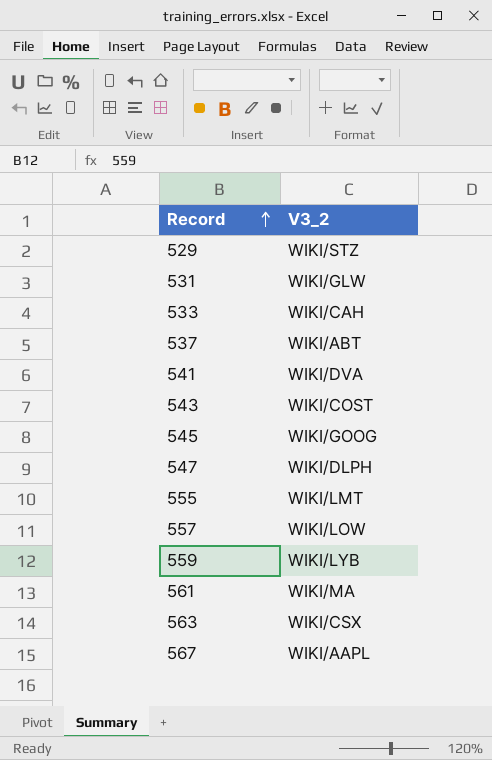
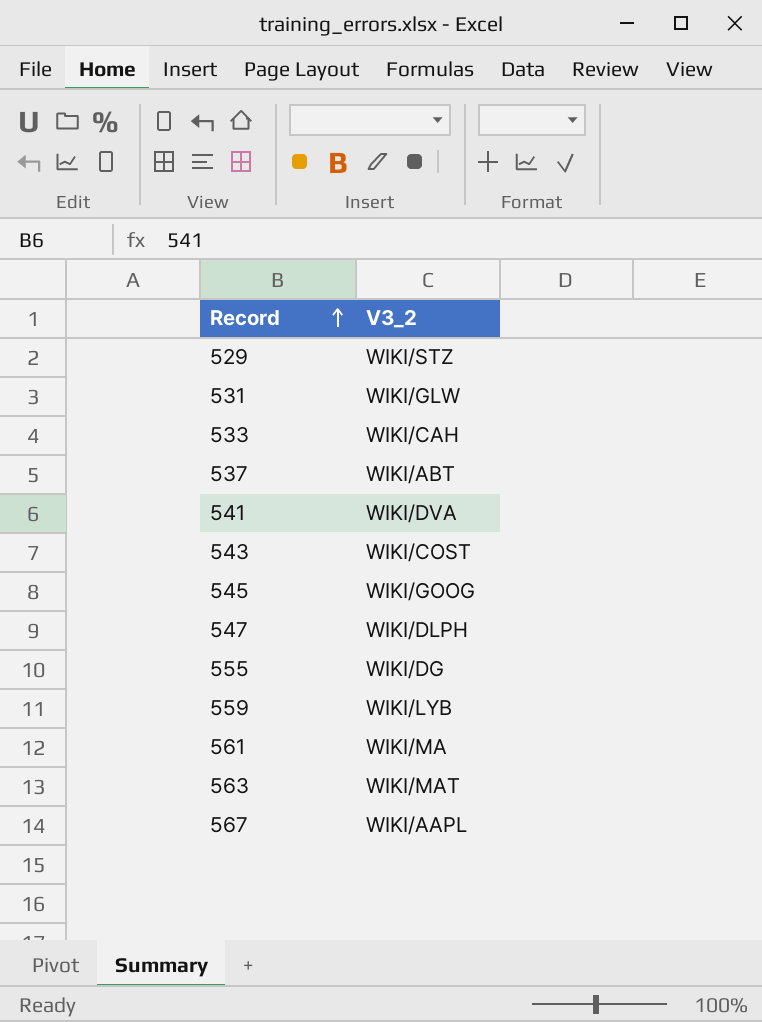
row 557: WIKI/LOW -> none
555 | V3_2: WIKI/LMT -> WIKI/DG
563 | V3_2: WIKI/CSX -> WIKI/MAT

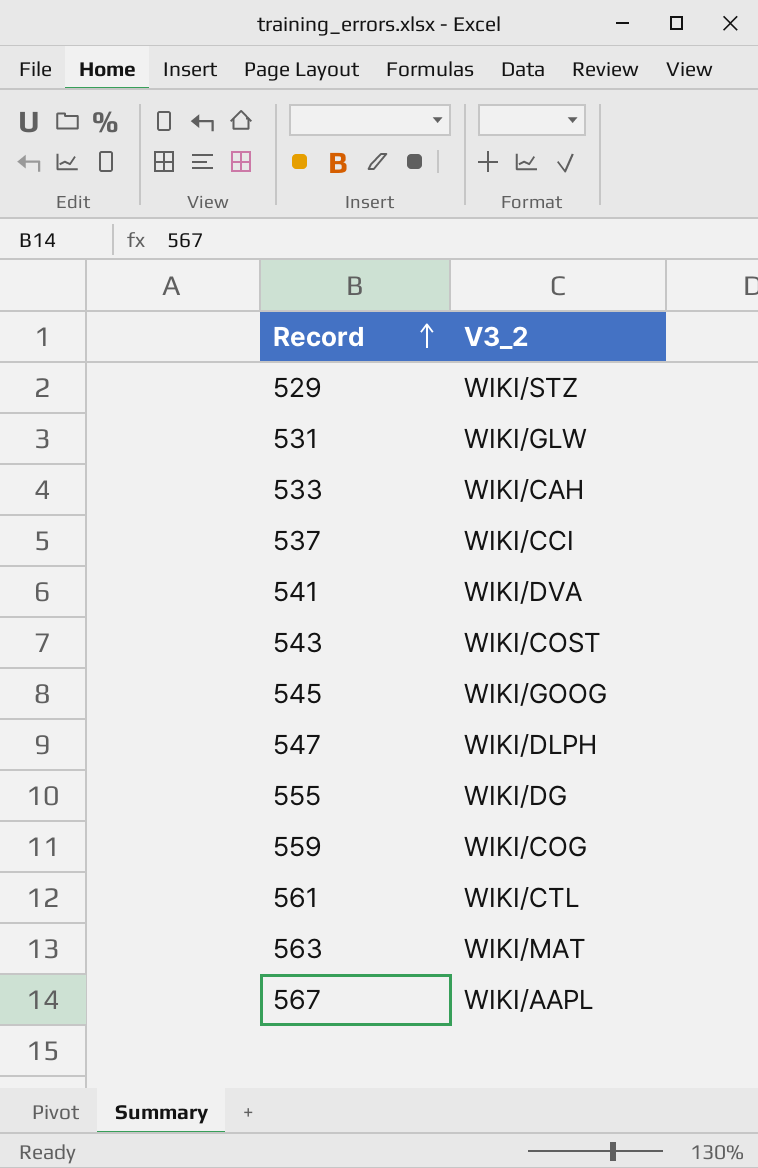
537 | V3_2: WIKI/ABT -> WIKI/CCI
559 | V3_2: WIKI/LYB -> WIKI/COG
561 | V3_2: WIKI/MA -> WIKI/CTL

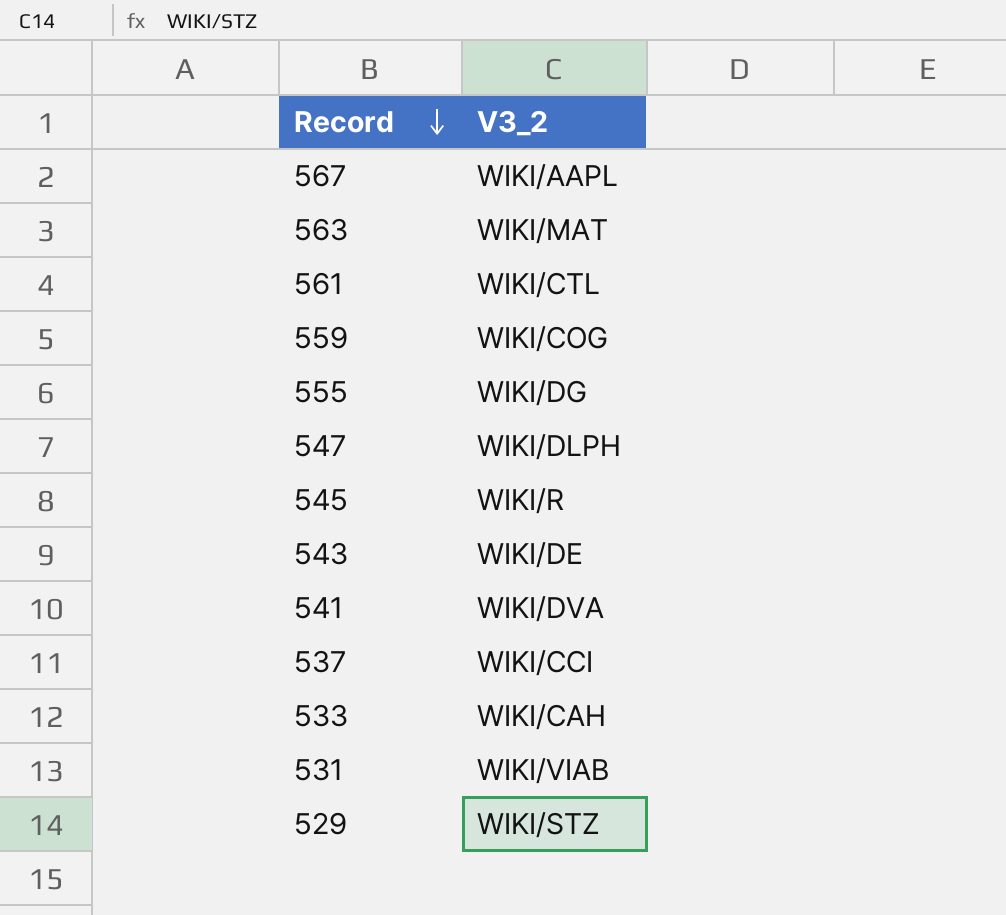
row order: Record ascending -> Record descending
545 | V3_2: WIKI/GOOG -> WIKI/R
543 | V3_2: WIKI/COST -> WIKI/DE
531 | V3_2: WIKI/GLW -> WIKI/VIAB

